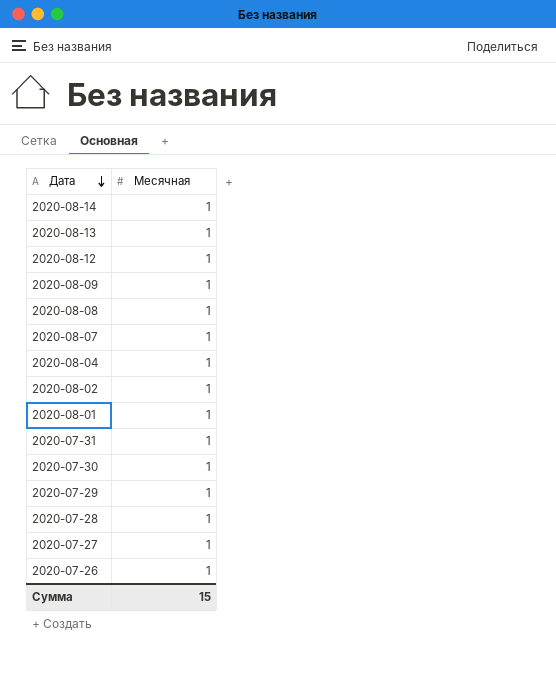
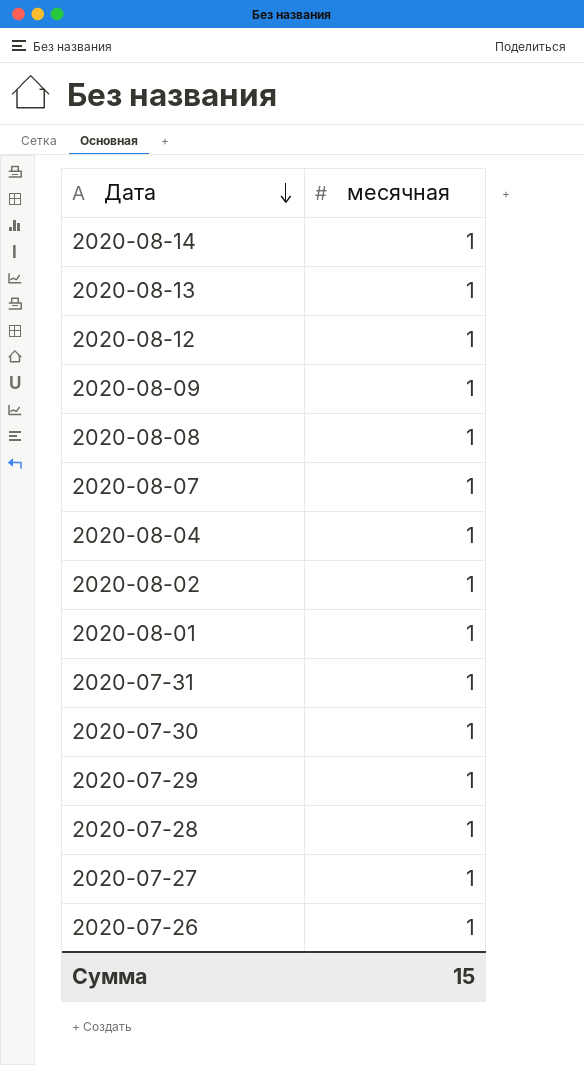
column name: Месячная -> месячная

